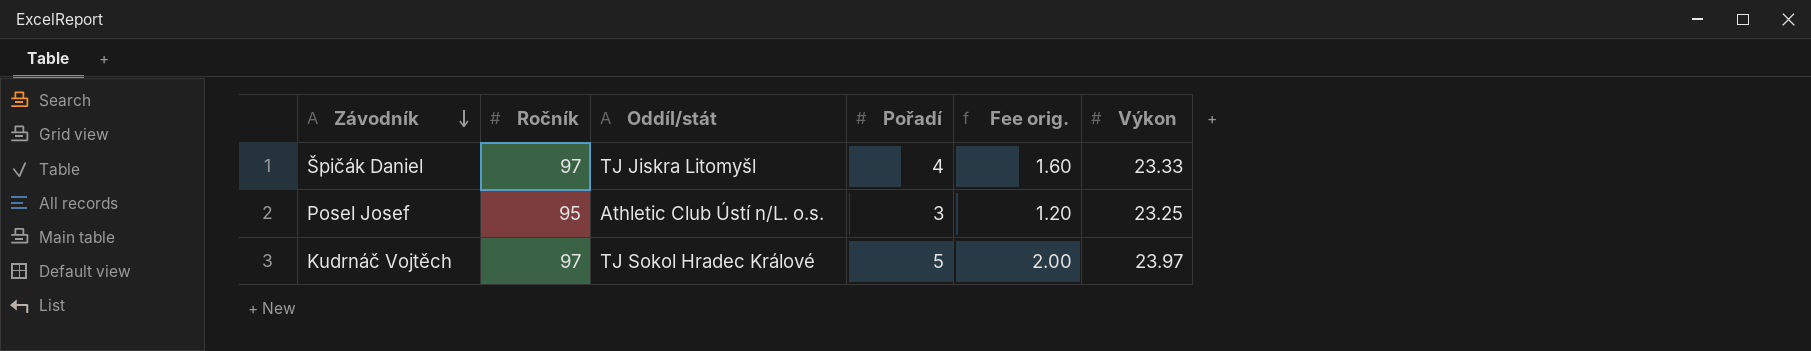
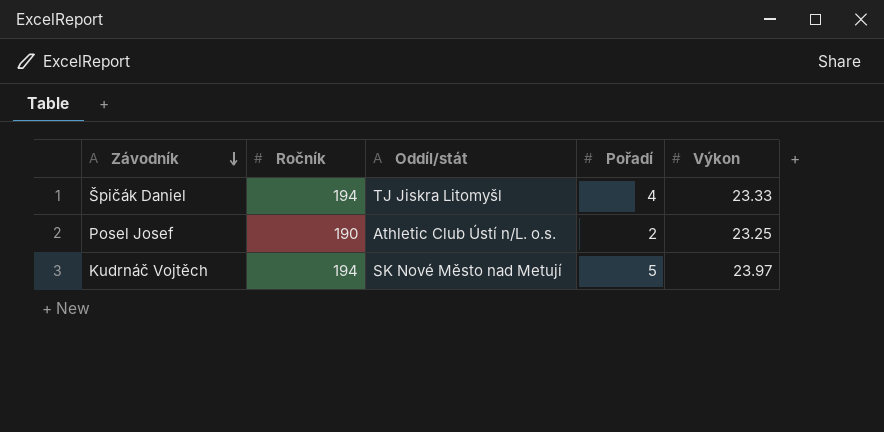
column Fee orig. | formula: [Pořadí] * 0.4 -> none
Špičák Daniel | Ročník: 97 -> 194
Posel Josef | Ročník: 95 -> 190
Posel Josef | Pořadí: 3 -> 2
Kudrnáč Vojtěch | Ročník: 97 -> 194
Kudrnáč Vojtěch | Oddíl/stát: TJ Sokol Hradec Králové -> SK Nové Město nad Metují

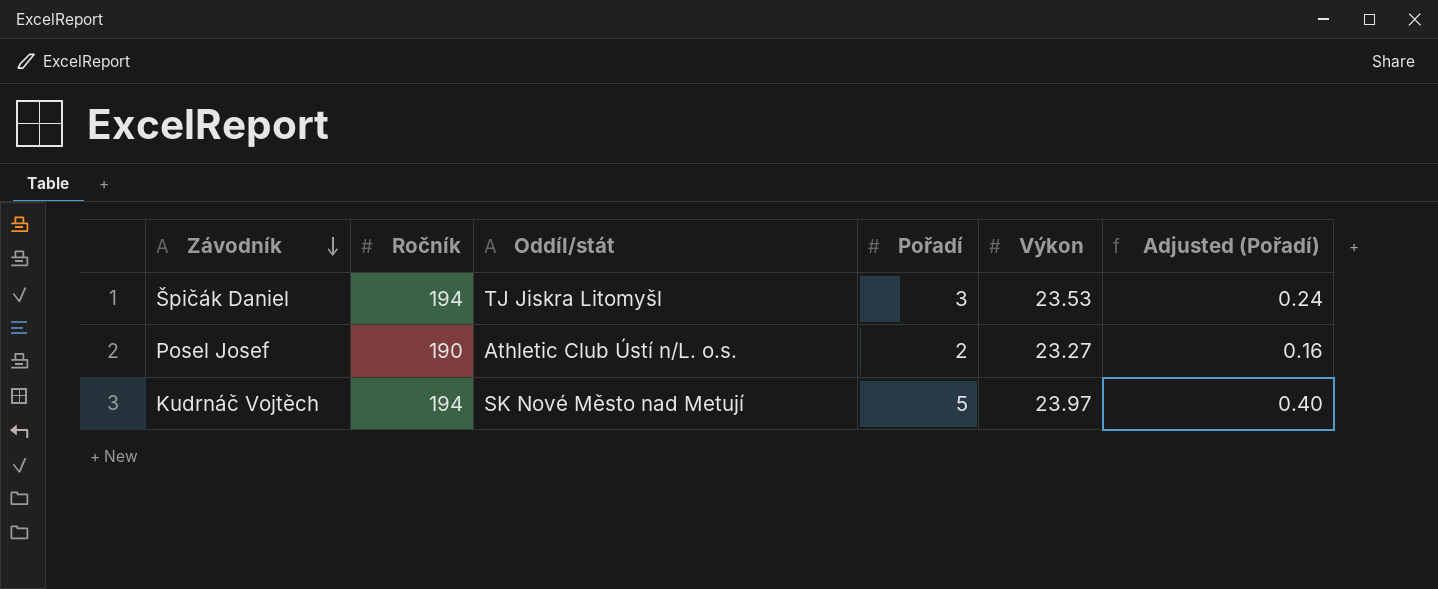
column Adjusted (Pořadí) | formula: none -> [Pořadí] * 0.08
Špičák Daniel | Pořadí: 4 -> 3
Špičák Daniel | Výkon: 23.33 -> 23.53
Posel Josef | Výkon: 23.25 -> 23.27

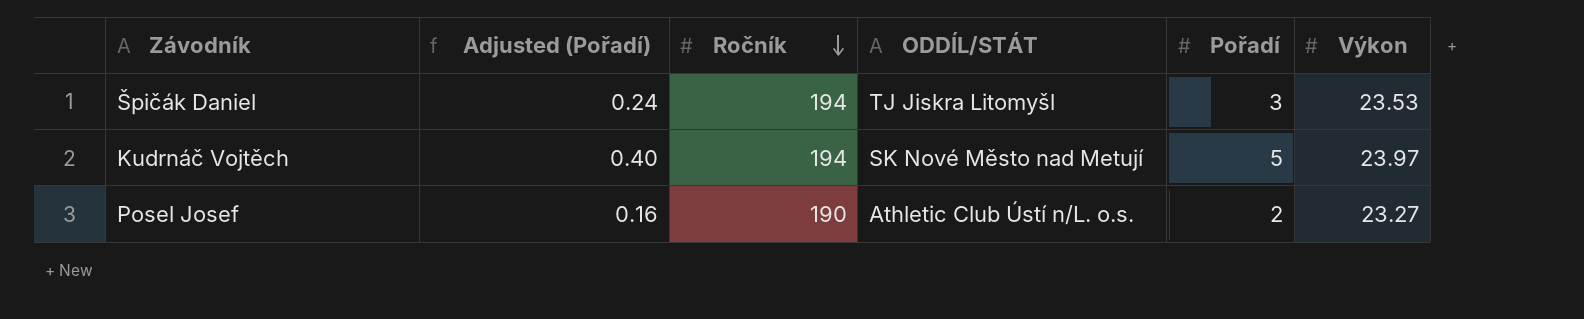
row order: Závodník descending -> Ročník descending
column Adjusted (Pořadí) | position: 6 -> 2
column name: Oddíl/stát -> ODDÍL/STÁT

